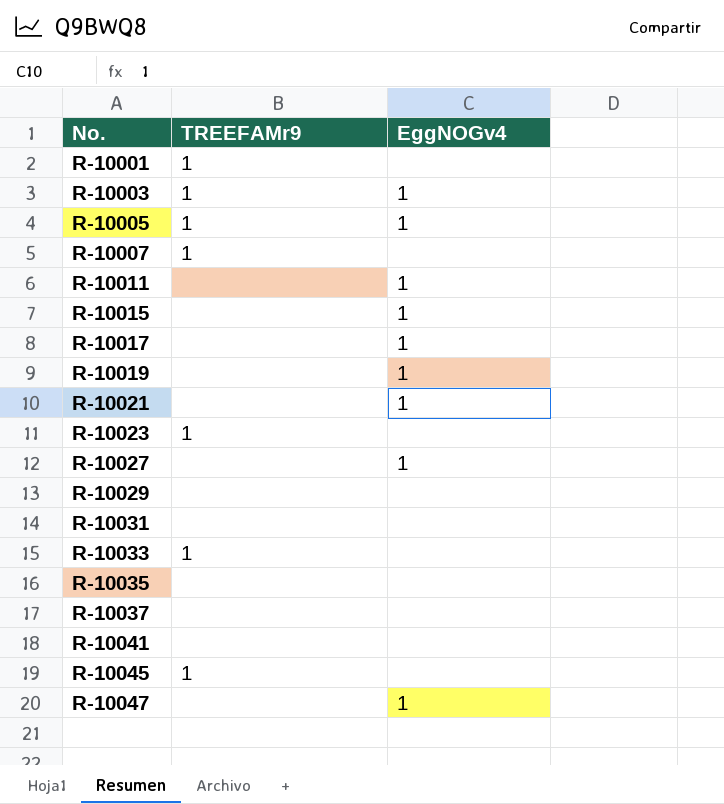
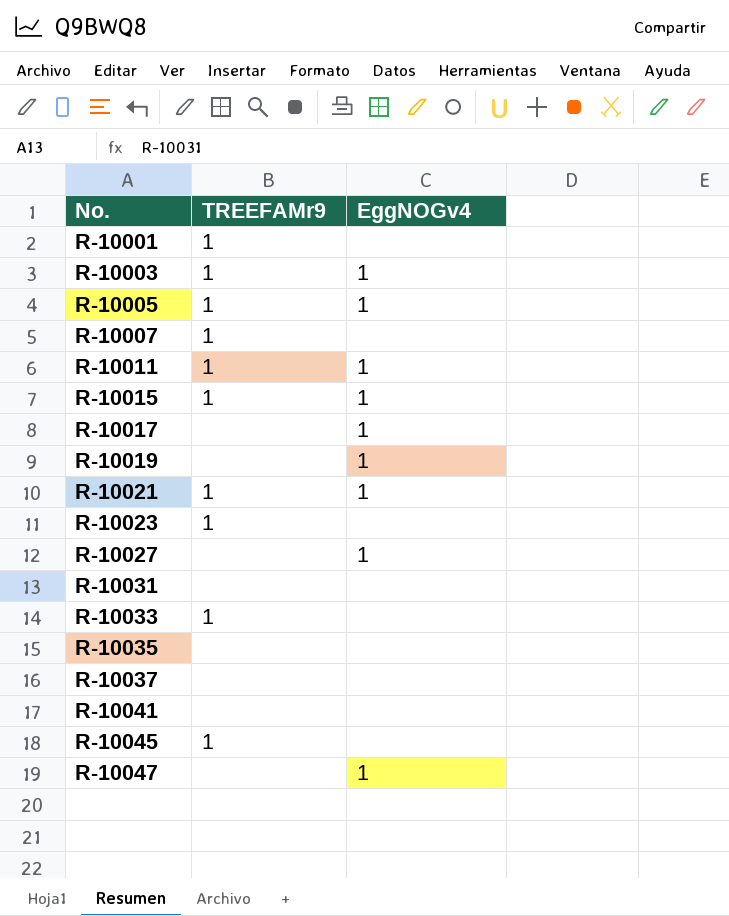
row R-10029: none | none -> none
R-10011 | TREEFAMr9: none -> 1
R-10015 | TREEFAMr9: none -> 1
R-10021 | TREEFAMr9: none -> 1

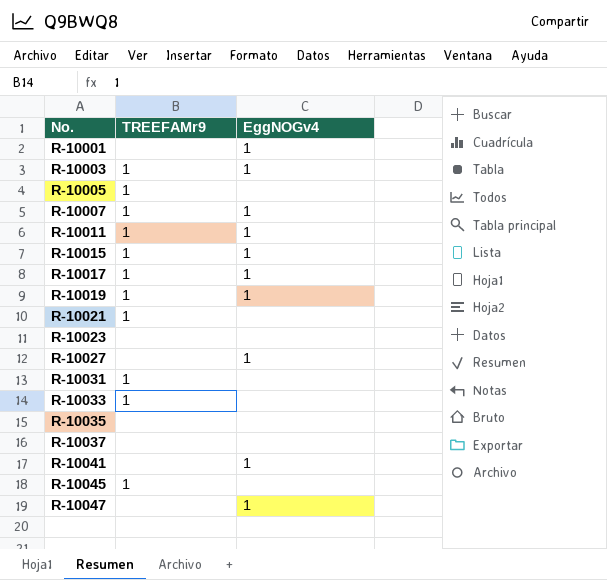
R-10001 | TREEFAMr9: 1 -> none
R-10001 | EggNOGv4: none -> 1
R-10005 | EggNOGv4: 1 -> none
R-10007 | EggNOGv4: none -> 1
R-10017 | TREEFAMr9: none -> 1
R-10019 | TREEFAMr9: none -> 1
R-10021 | EggNOGv4: 1 -> none
R-10023 | TREEFAMr9: 1 -> none
R-10031 | TREEFAMr9: none -> 1
R-10041 | EggNOGv4: none -> 1

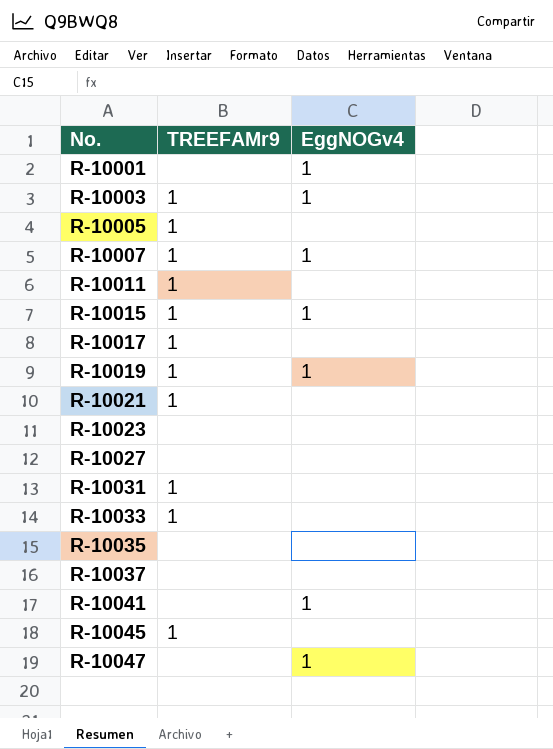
R-10011 | EggNOGv4: 1 -> none
R-10017 | EggNOGv4: 1 -> none
R-10027 | EggNOGv4: 1 -> none

